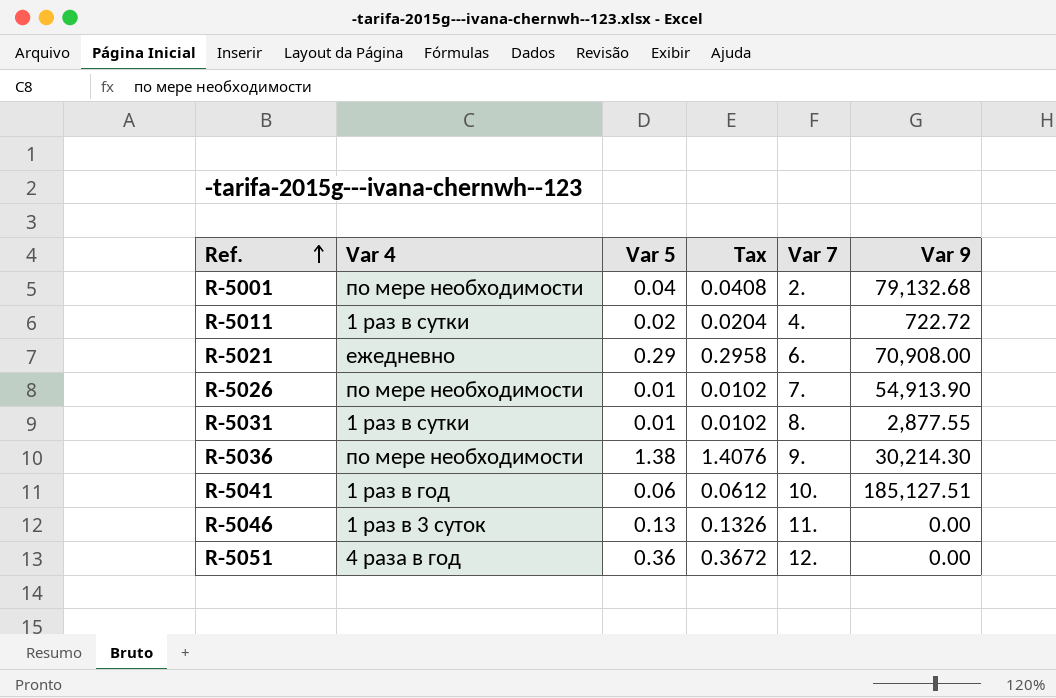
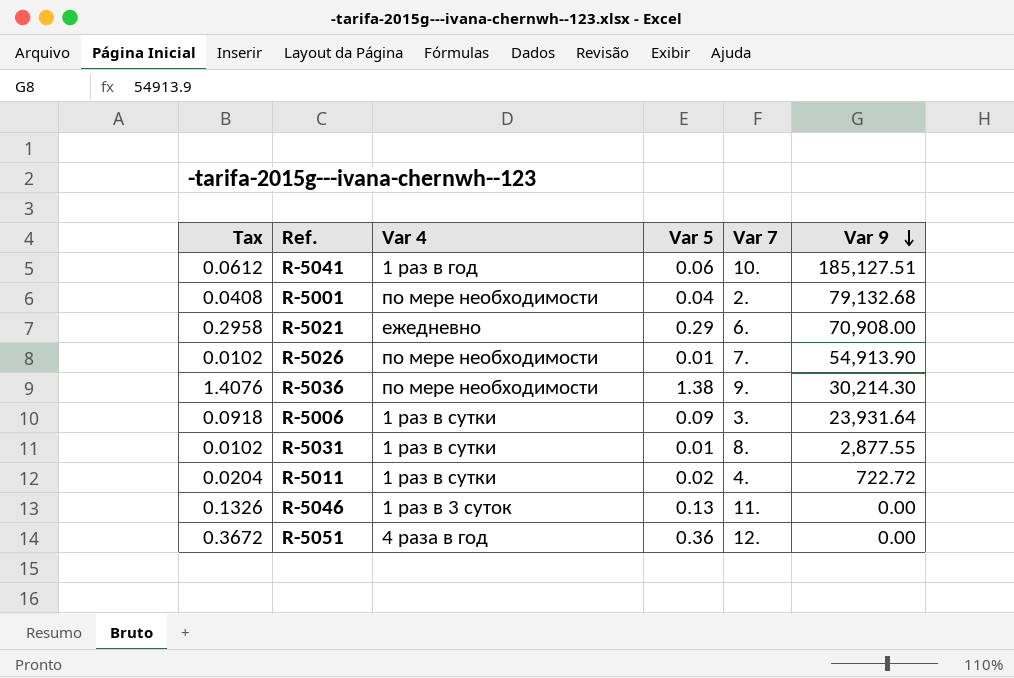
row order: Ref. ascending -> Var 9 descending
column Tax | position: 4 -> 1
row R-5006: none -> 0.0918 | 1 раз в сутки | 0.09 | 3. | 23,931.64

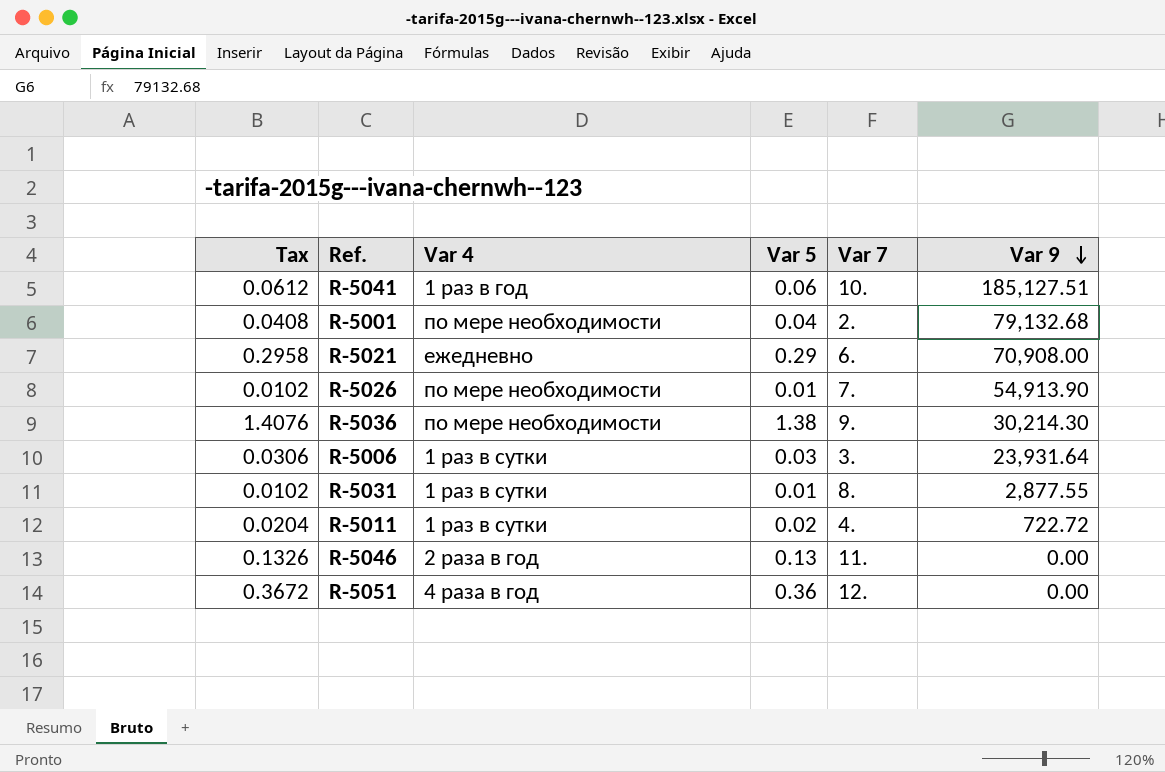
R-5006 | Tax: 0.0918 -> 0.0306
R-5006 | Var 5: 0.09 -> 0.03
R-5046 | Var 4: 1 раз в 3 суток -> 2 раза в год

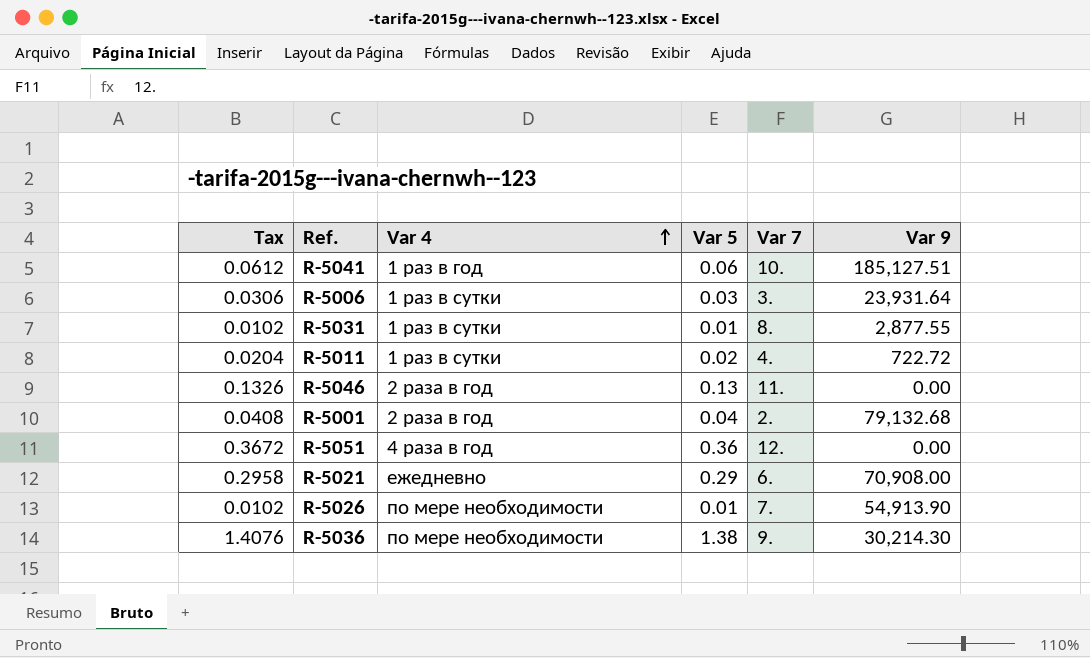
row order: Var 9 descending -> Var 4 ascending
R-5001 | Var 4: по мере необходимости -> 2 раза в год

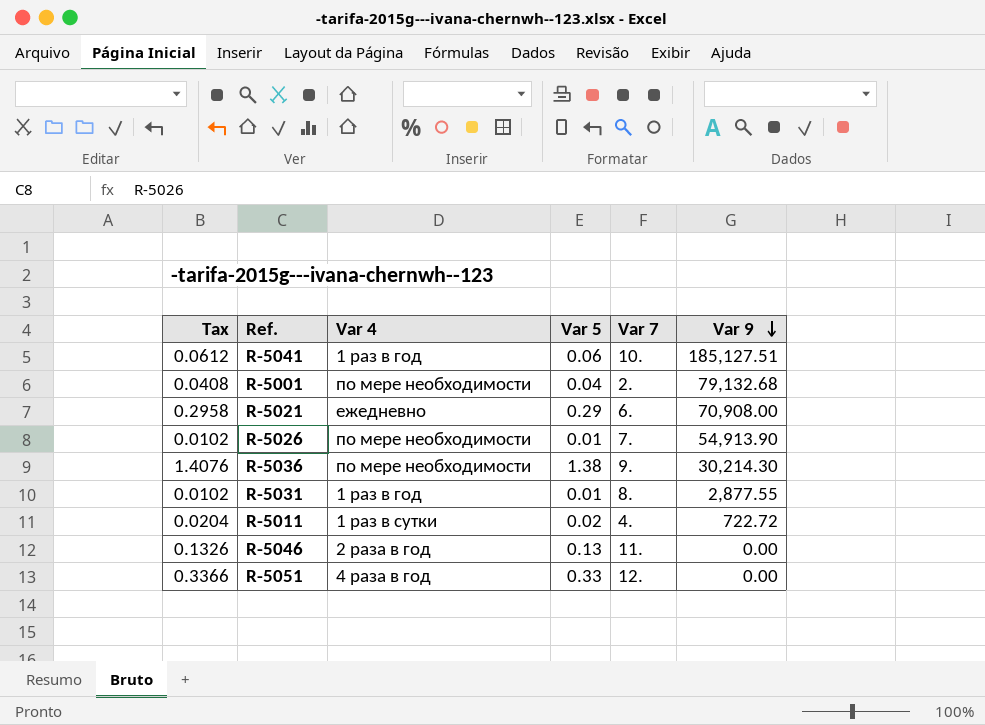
row order: Var 4 ascending -> Var 9 descending
row R-5006: 0.0306 | 1 раз в сутки | 0.03 | 3. | 23,931.64 -> none
R-5001 | Var 4: 2 раза в год -> по мере необходимости
R-5031 | Var 4: 1 раз в сутки -> 1 раз в год
R-5051 | Tax: 0.3672 -> 0.3366
R-5051 | Var 5: 0.36 -> 0.33

